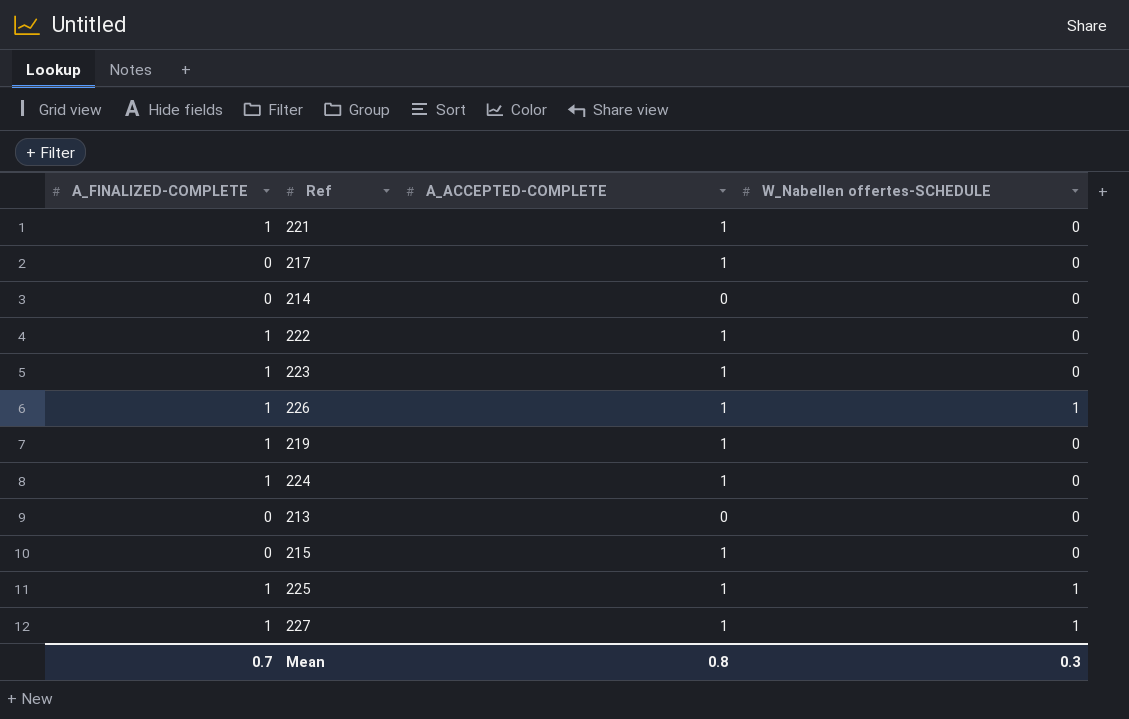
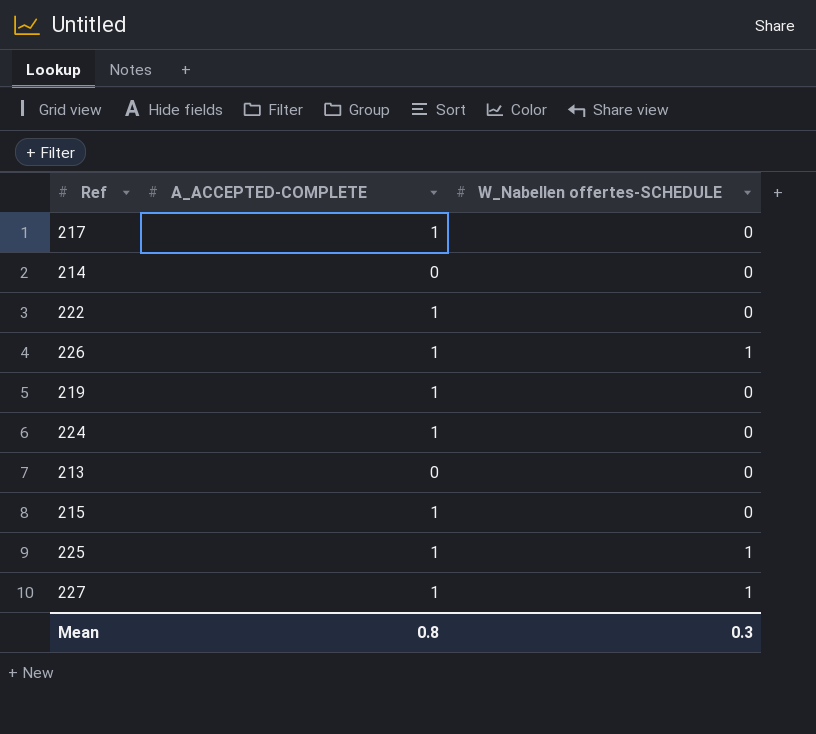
column A_FINALIZED-COMPLETE | position: 1 -> none
row 221: 1 | 1 | 0 -> none
row 223: 1 | 1 | 0 -> none

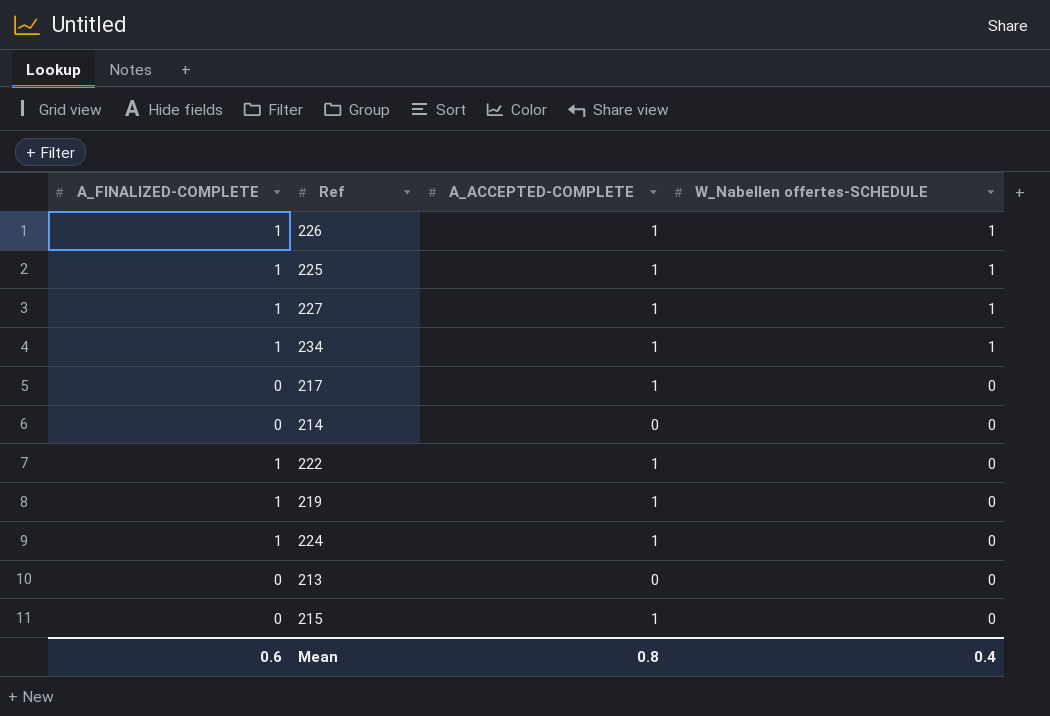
row order: none -> W_Nabellen offertes-SCHEDULE descending
column A_FINALIZED-COMPLETE | position: none -> 1
row 234: none -> 1 | 1 | 1
Mean | W_Nabellen offertes-SCHEDULE: 0.3 -> 0.4

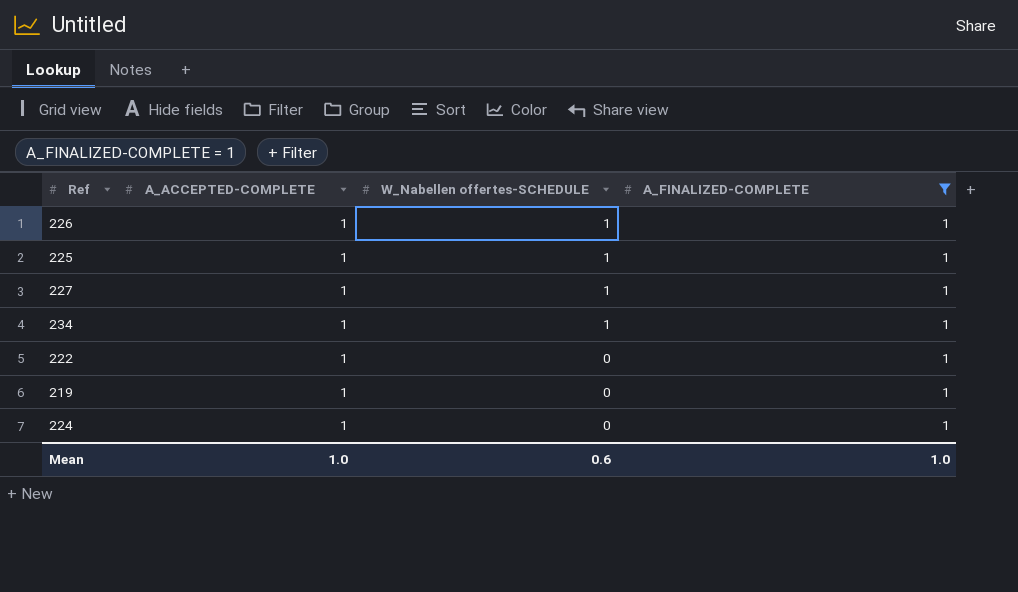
filter: none -> A_FINALIZED-COMPLETE = 1
column A_FINALIZED-COMPLETE | position: 1 -> 4
Mean | A_ACCEPTED-COMPLETE: 0.8 -> 1.0
Mean | W_Nabellen offertes-SCHEDULE: 0.4 -> 0.6
Mean | A_FINALIZED-COMPLETE: 0.6 -> 1.0

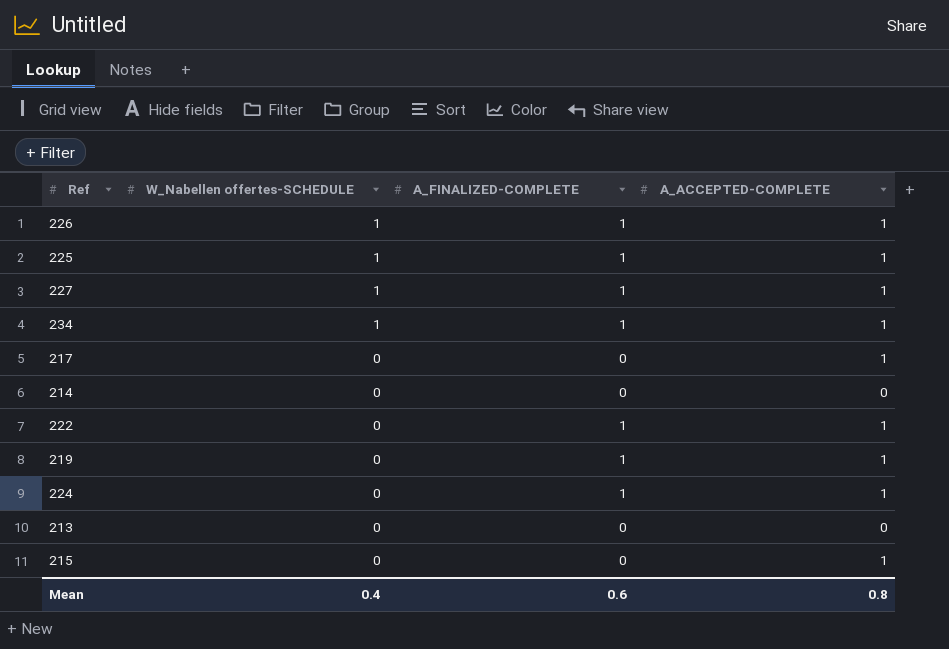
filter: A_FINALIZED-COMPLETE = 1 -> none
column A_ACCEPTED-COMPLETE | position: 2 -> 4
Mean | W_Nabellen offertes-SCHEDULE: 0.6 -> 0.4
Mean | A_FINALIZED-COMPLETE: 1.0 -> 0.6
Mean | A_ACCEPTED-COMPLETE: 1.0 -> 0.8

